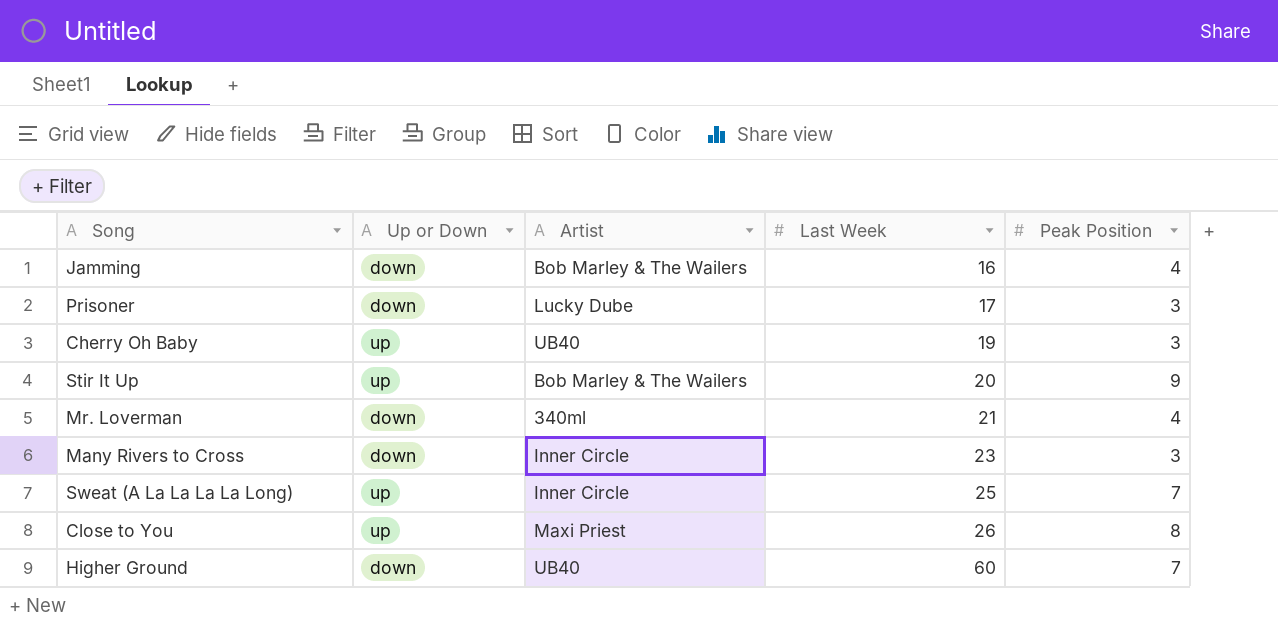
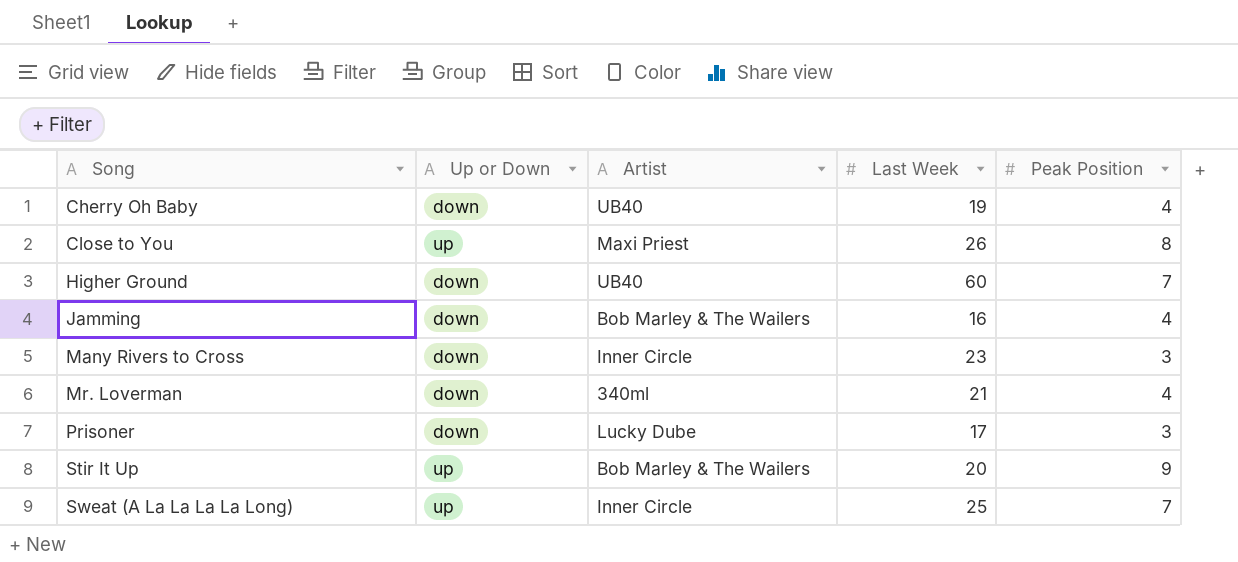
row order: Last Week ascending -> Song ascending
Cherry Oh Baby | Up or Down: up -> down
Cherry Oh Baby | Peak Position: 3 -> 4

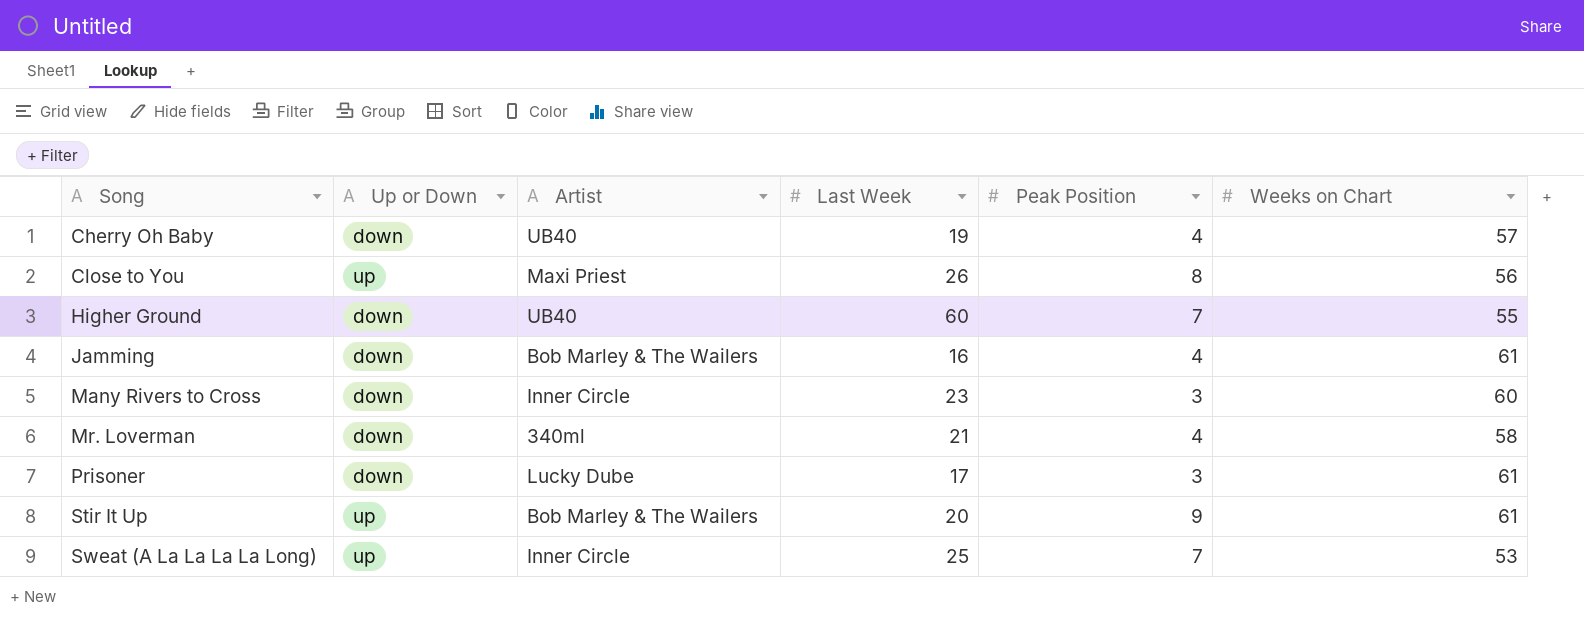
column Weeks on Chart | position: none -> 6

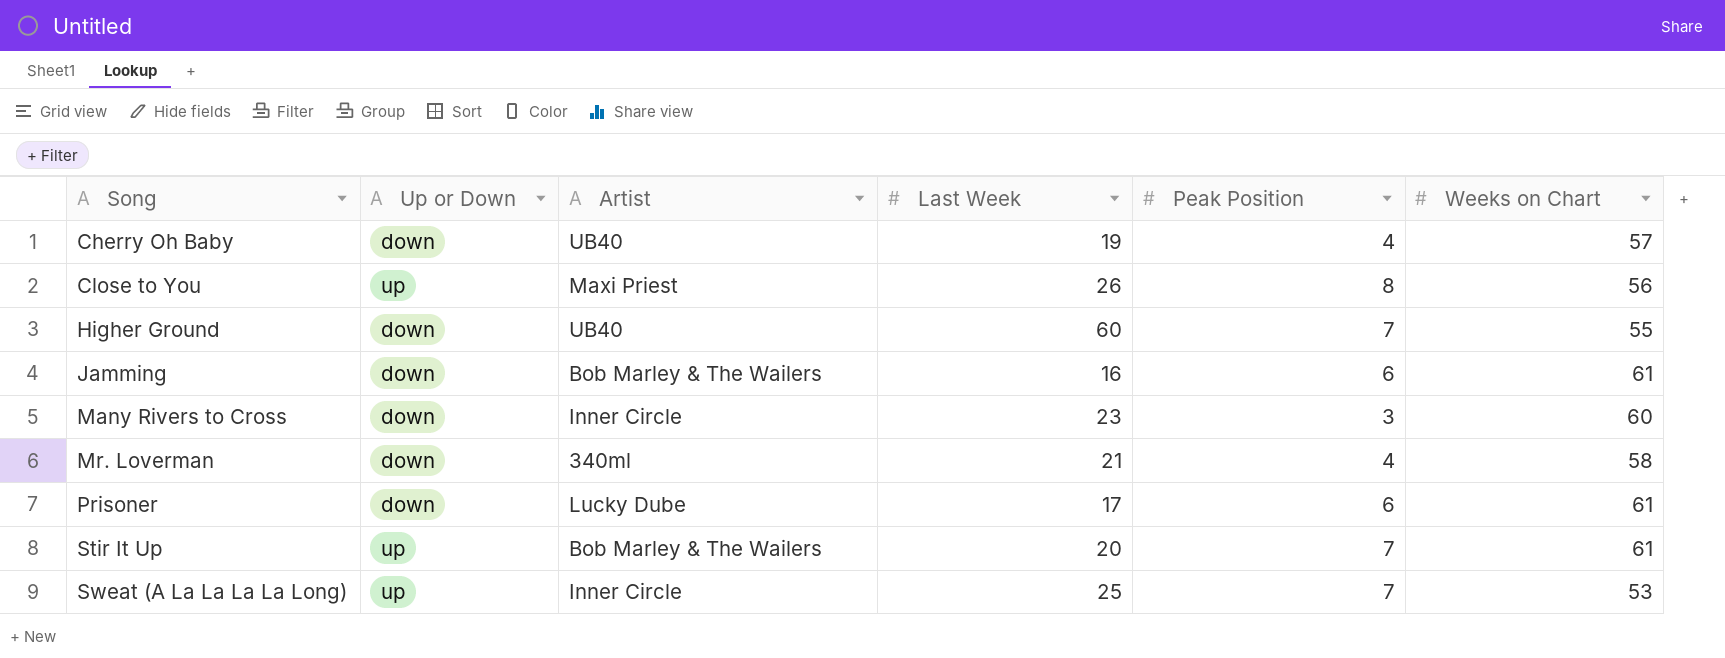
Jamming | Peak Position: 4 -> 6
Prisoner | Peak Position: 3 -> 6
Stir It Up | Peak Position: 9 -> 7

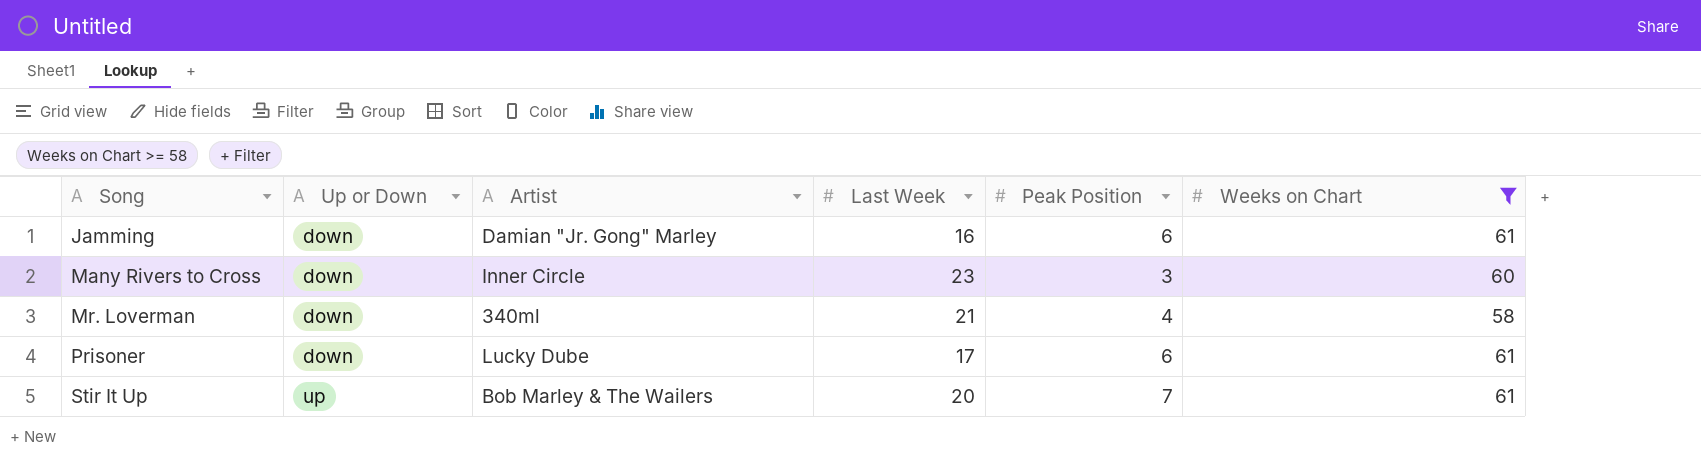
filter: none -> Weeks on Chart >= 58
Jamming | Artist: Bob Marley & The Wailers -> Damian "Jr. Gong" Marley

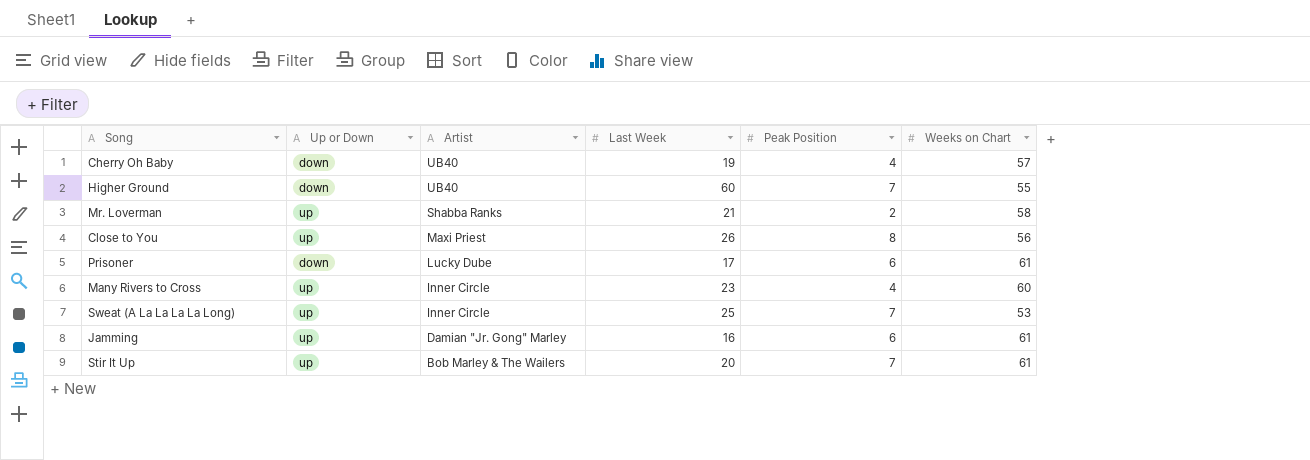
filter: Weeks on Chart >= 58 -> none
row order: Song ascending -> Artist descending
Mr. Loverman | Up or Down: down -> up
Mr. Loverman | Artist: 340ml -> Shabba Ranks
Mr. Loverman | Peak Position: 4 -> 2
Many Rivers to Cross | Up or Down: down -> up
Many Rivers to Cross | Peak Position: 3 -> 4
Jamming | Up or Down: down -> up

